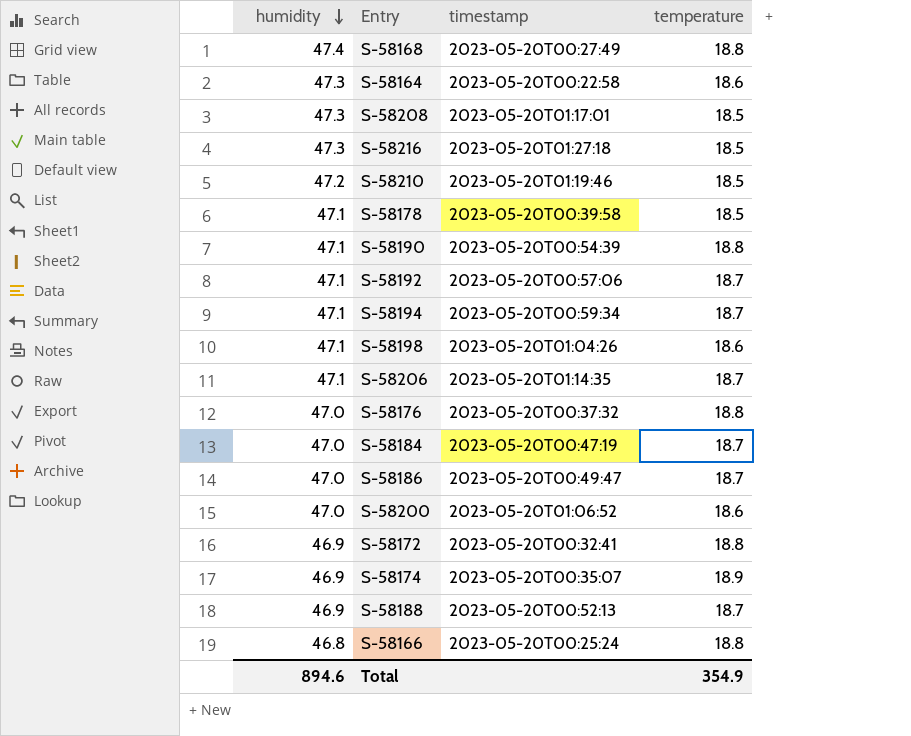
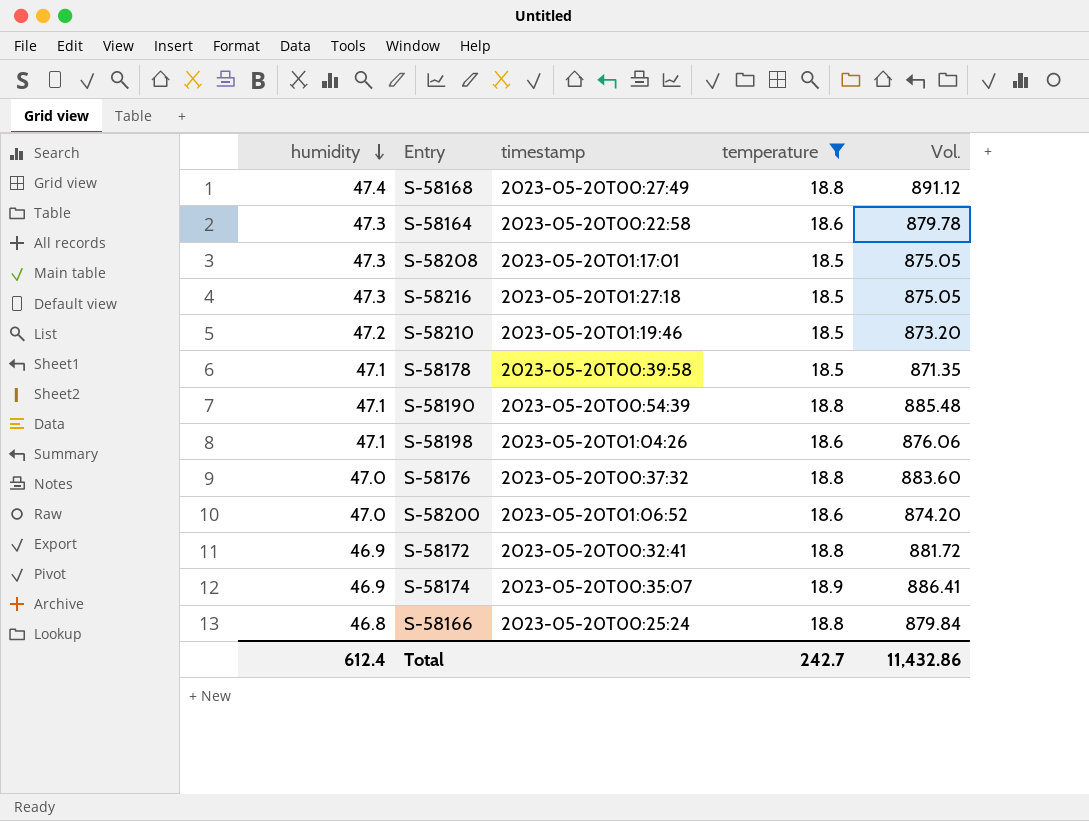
filter: none -> temperature != 18.7
column Vol. | formula: none -> [humidity] * [temperature]
Total | humidity: 894.6 -> 612.4
Total | temperature: 354.9 -> 242.7

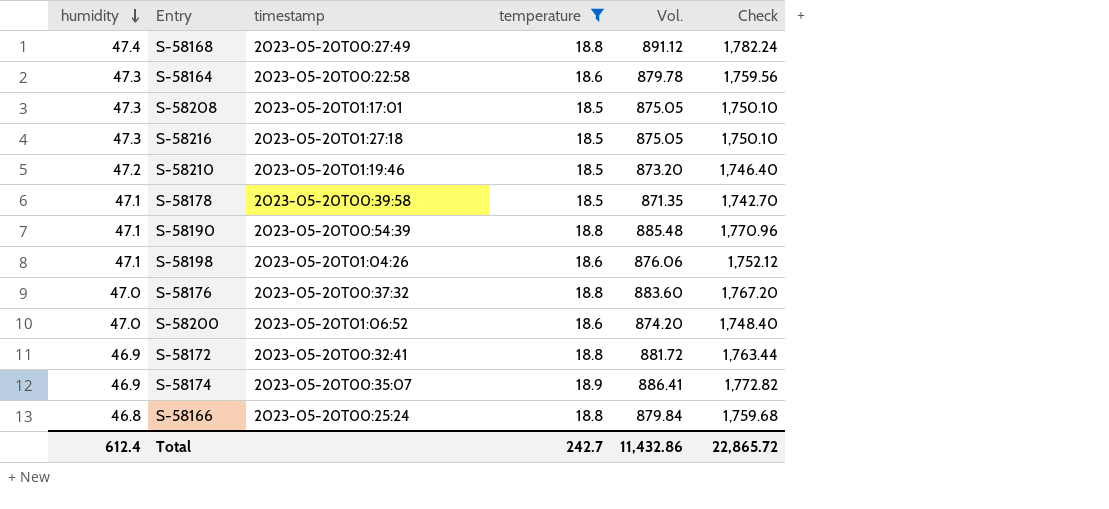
column Check | formula: none -> [Vol.] * 2

